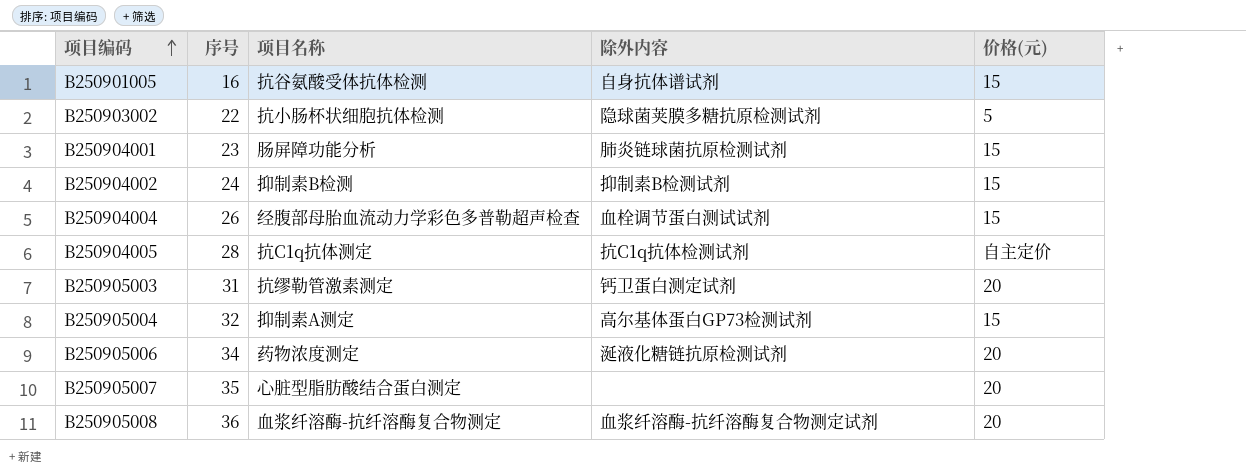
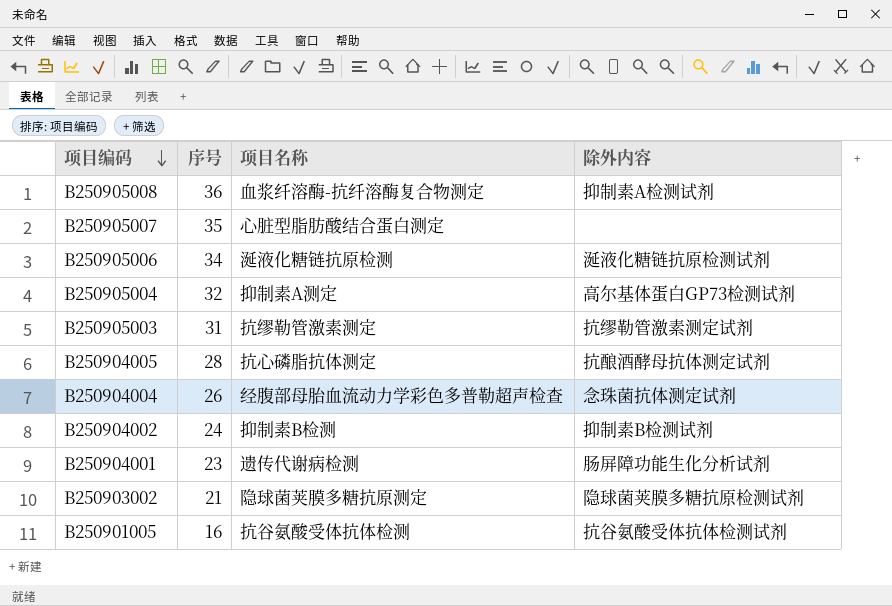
row order: 项目编码 ascending -> 项目编码 descending
column 价格(元) | position: 5 -> none
B250905008 | 除外内容: 血浆纤溶酶-抗纤溶酶复合物测定试剂 -> 抑制素A检测试剂
B250905006 | 项目名称: 药物浓度测定 -> 涎液化糖链抗原检测
B250905003 | 除外内容: 钙卫蛋白测定试剂 -> 抗缪勒管激素测定试剂
B250904005 | 项目名称: 抗C1q抗体测定 -> 抗心磷脂抗体测定
B250904005 | 除外内容: 抗C1q抗体检测试剂 -> 抗酿酒酵母抗体测定试剂
B250904004 | 除外内容: 血栓调节蛋白测试试剂 -> 念珠菌抗体测定试剂
B250904001 | 项目名称: 肠屏障功能分析 -> 遗传代谢病检测
B250904001 | 除外内容: 肺炎链球菌抗原检测试剂 -> 肠屏障功能生化分析试剂
B250903002 | 序号: 22 -> 21
B250903002 | 项目名称: 抗小肠杯状细胞抗体检测 -> 隐球菌荚膜多糖抗原测定
B250901005 | 除外内容: 自身抗体谱试剂 -> 抗谷氨酸受体抗体检测试剂

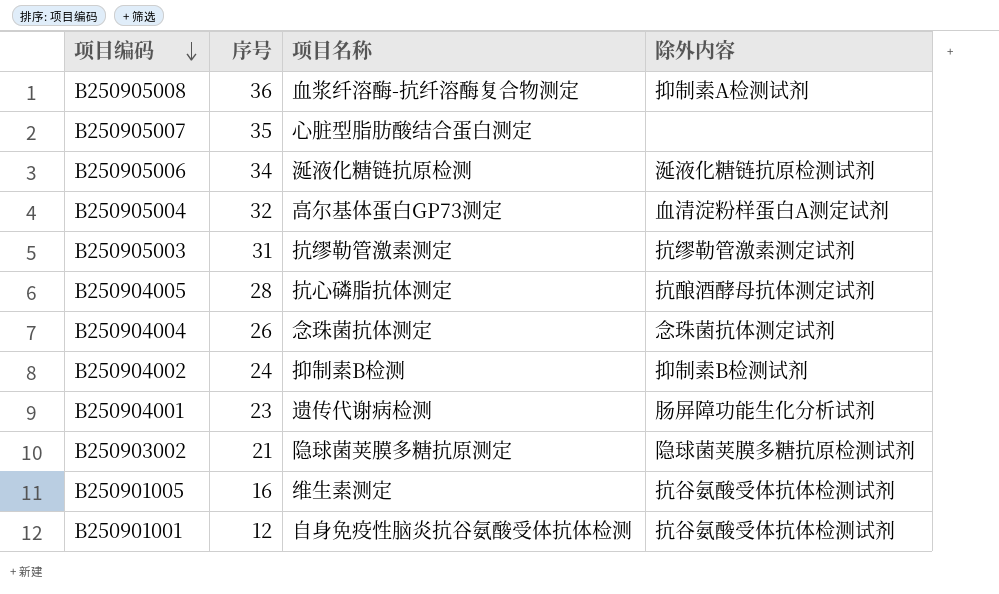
B250905004 | 项目名称: 抑制素A测定 -> 高尔基体蛋白GP73测定
B250905004 | 除外内容: 高尔基体蛋白GP73检测试剂 -> 血清淀粉样蛋白A测定试剂
B250904004 | 项目名称: 经腹部母胎血流动力学彩色多普勒超声检查 -> 念珠菌抗体测定
B250901005 | 项目名称: 抗谷氨酸受体抗体检测 -> 维生素测定
row B250901001: none -> 12 | 自身免疫性脑炎抗谷氨酸受体抗体检测 | 抗谷氨酸受体抗体检测试剂

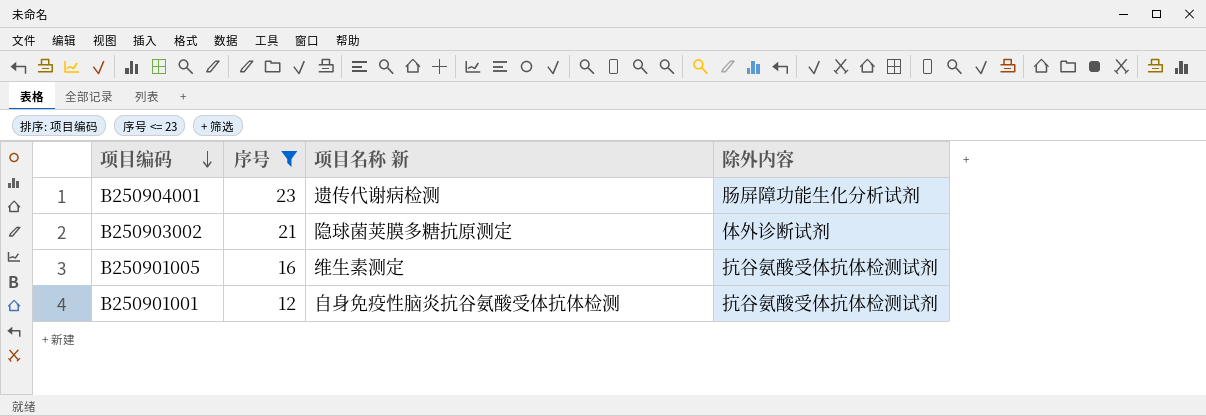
filter: none -> 序号 <= 23
column name: 项目名称 -> 项目名称 新
B250903002 | 除外内容: 隐球菌荚膜多糖抗原检测试剂 -> 体外诊断试剂

